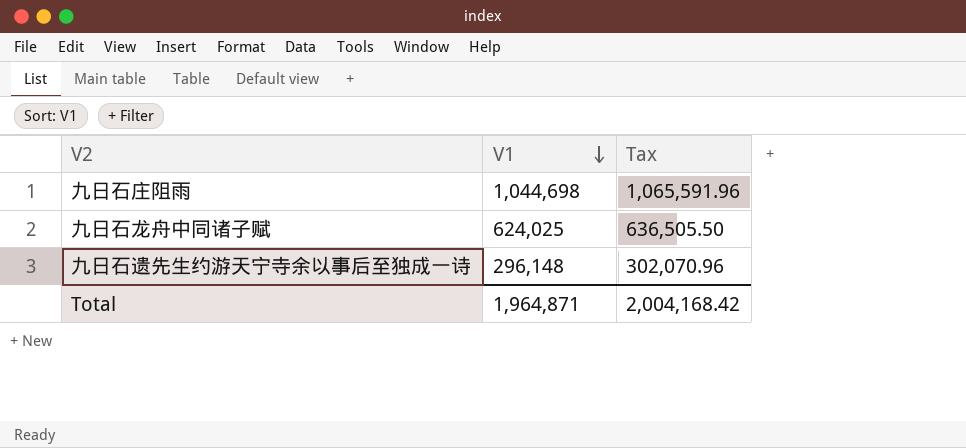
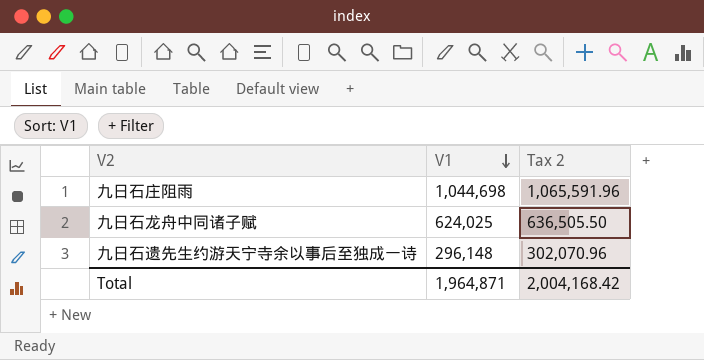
column name: Tax -> Tax 2

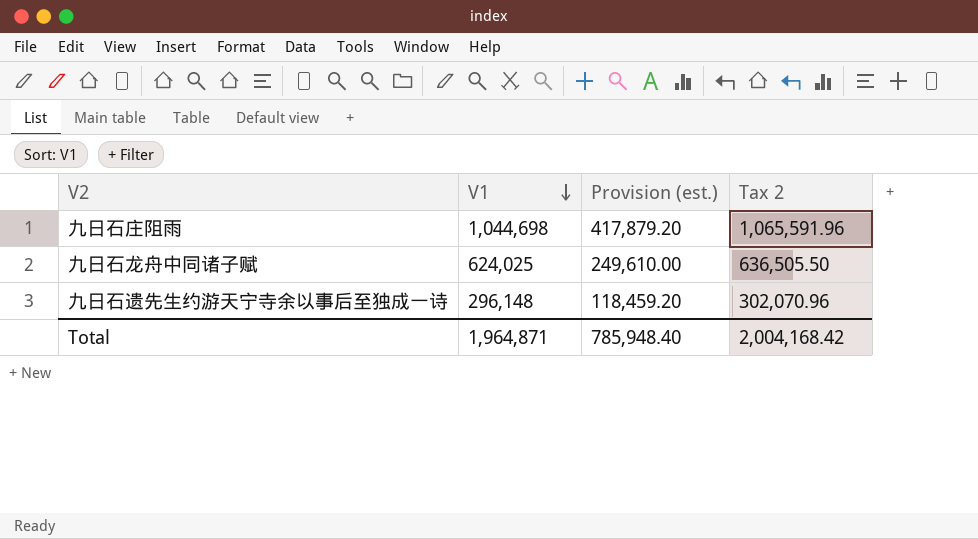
column Provision (est.) | formula: none -> [V1] * 0.4

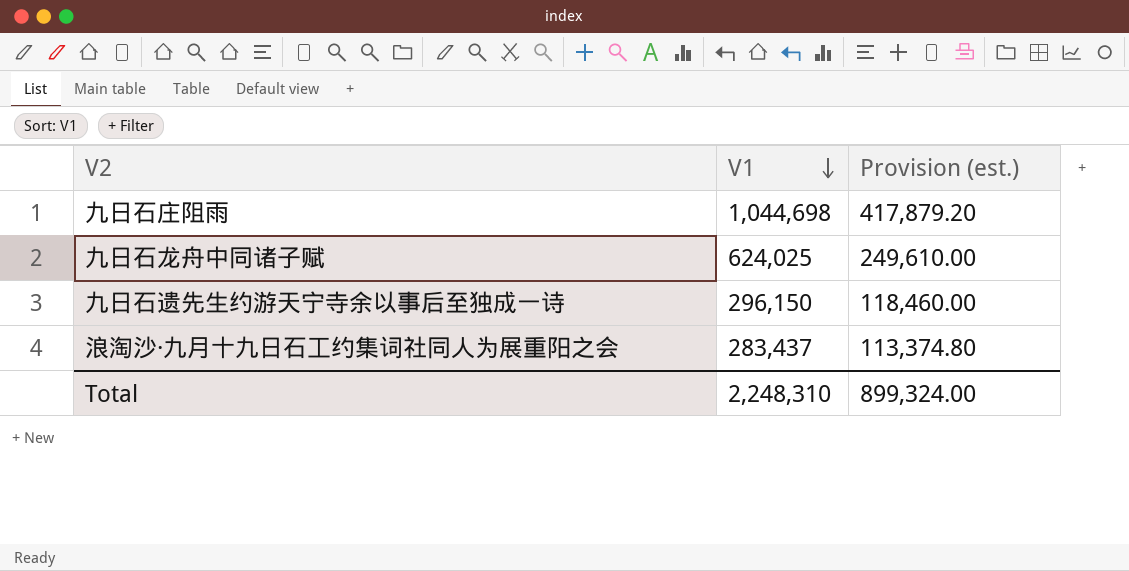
column Tax 2 | formula: [V1] * 1.02 -> none
九日石遗先生约游天宁寺余以事后至独成一诗 | V1: 296,148 -> 296,150
九日石遗先生约游天宁寺余以事后至独成一诗 | Provision (est.): 118,459.20 -> 118,460.00
row 浪淘沙·九月十九日石工约集词社同人为展重阳之会: none -> 283,437 | 113,374.80
Total | V1: 1,964,871 -> 2,248,310
Total | Provision (est.): 785,948.40 -> 899,324.00

